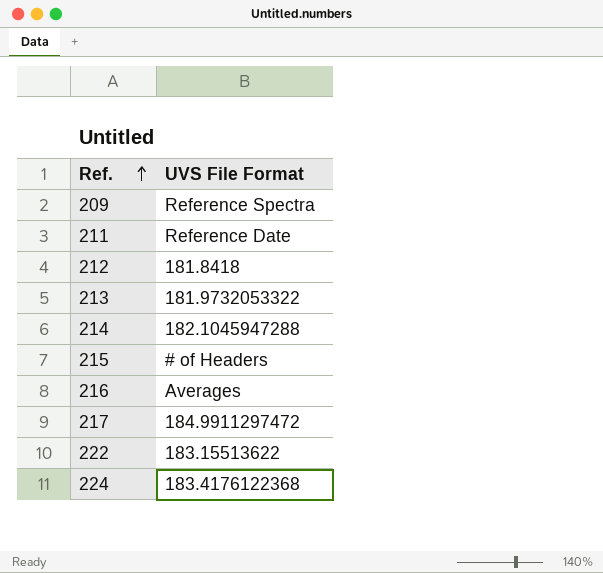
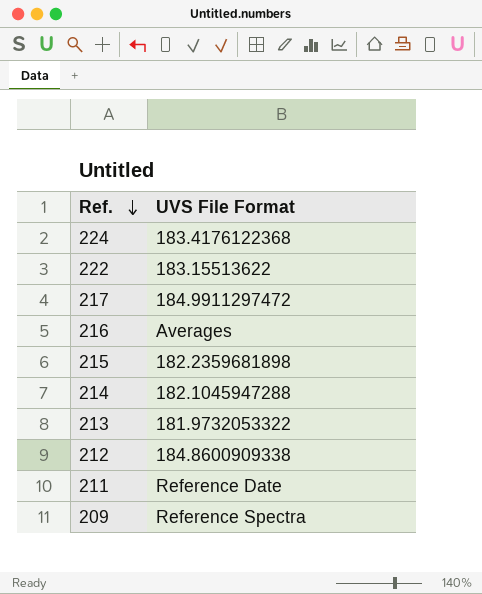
row order: Ref. ascending -> Ref. descending
215 | UVS File Format: # of Headers -> 182.2359681898
212 | UVS File Format: 181.8418 -> 184.8600909338

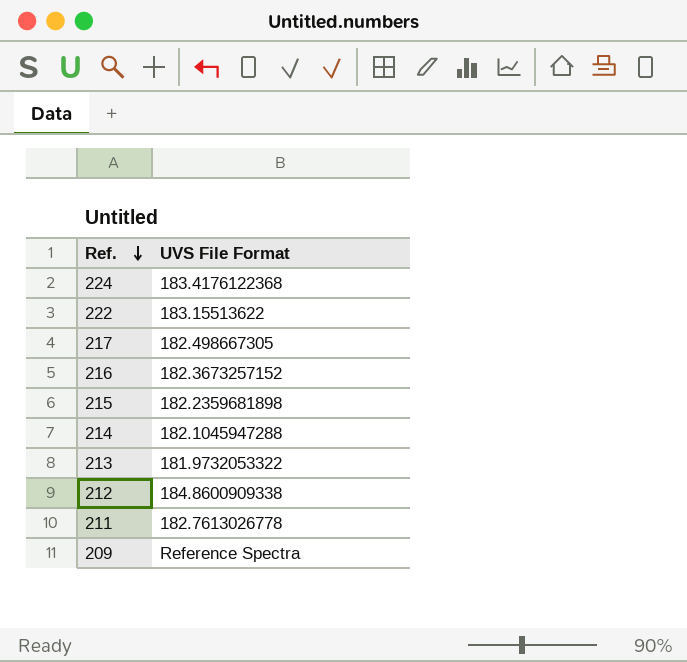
217 | UVS File Format: 184.9911297472 -> 182.498667305
216 | UVS File Format: Averages -> 182.3673257152
211 | UVS File Format: Reference Date -> 182.7613026778

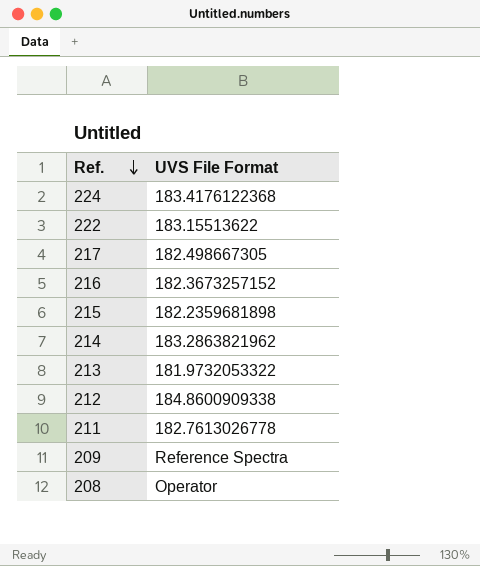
214 | UVS File Format: 182.1045947288 -> 183.2863821962
row 208: none -> Operator

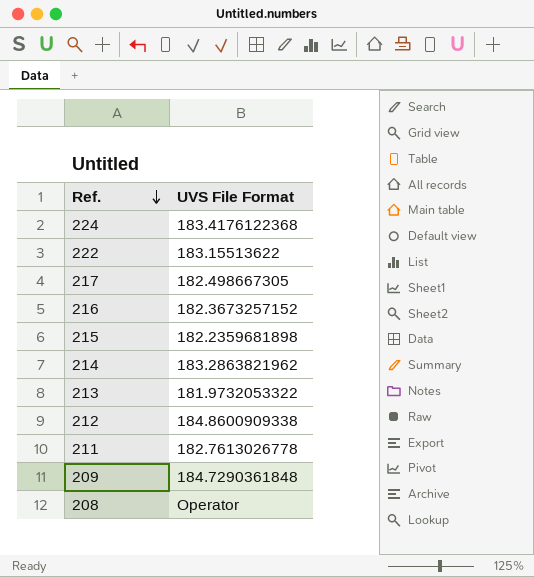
209 | UVS File Format: Reference Spectra -> 184.7290361848

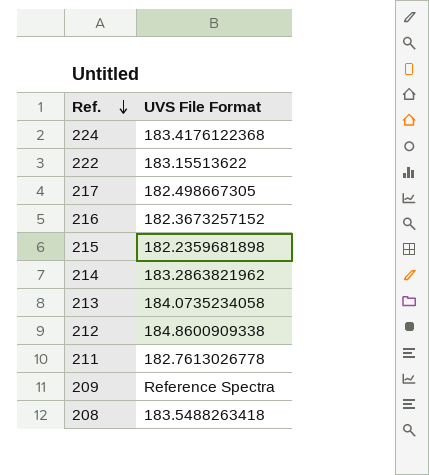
213 | UVS File Format: 181.9732053322 -> 184.0735234058
209 | UVS File Format: 184.7290361848 -> Reference Spectra
208 | UVS File Format: Operator -> 183.5488263418

